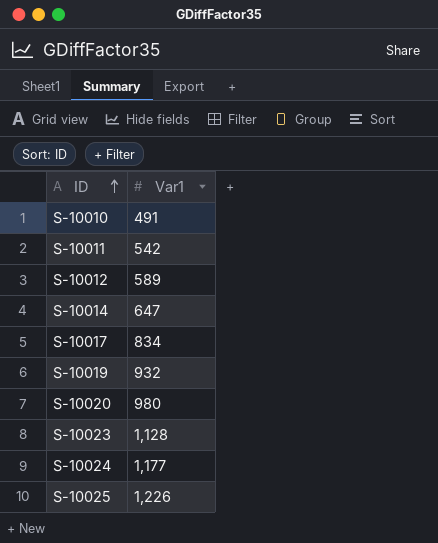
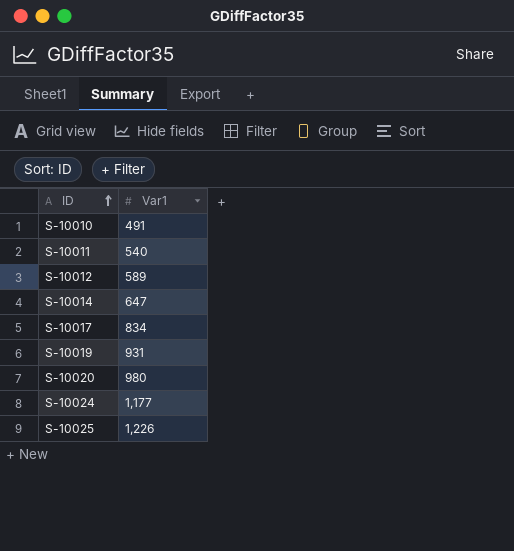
row S-10023: 1,128 -> none
S-10011 | Var1: 542 -> 540
S-10019 | Var1: 932 -> 931

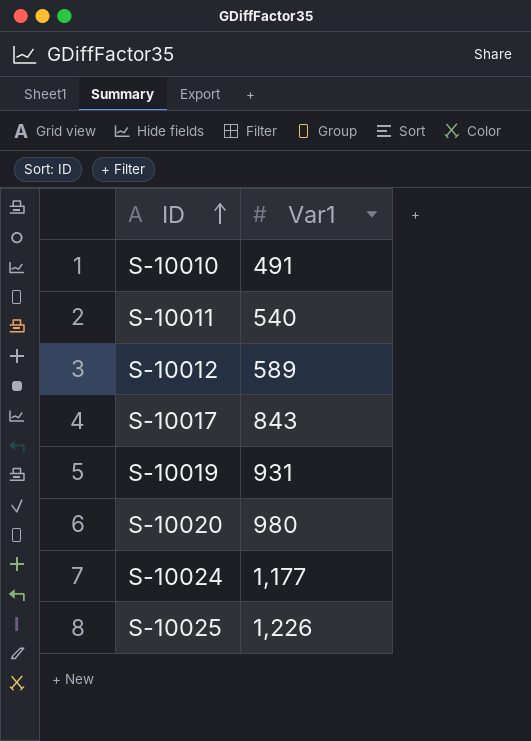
row S-10014: 647 -> none
S-10017 | Var1: 834 -> 843

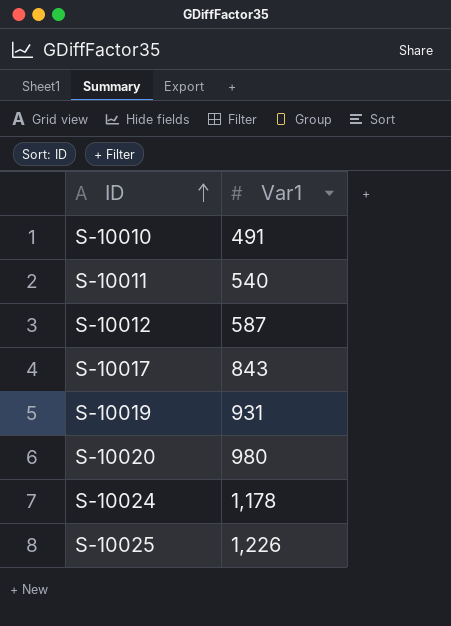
S-10012 | Var1: 589 -> 587
S-10024 | Var1: 1,177 -> 1,178

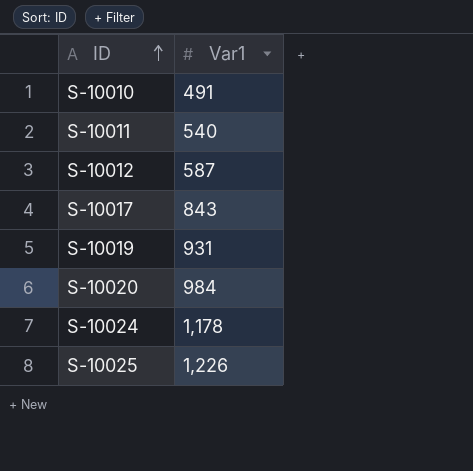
S-10020 | Var1: 980 -> 984

